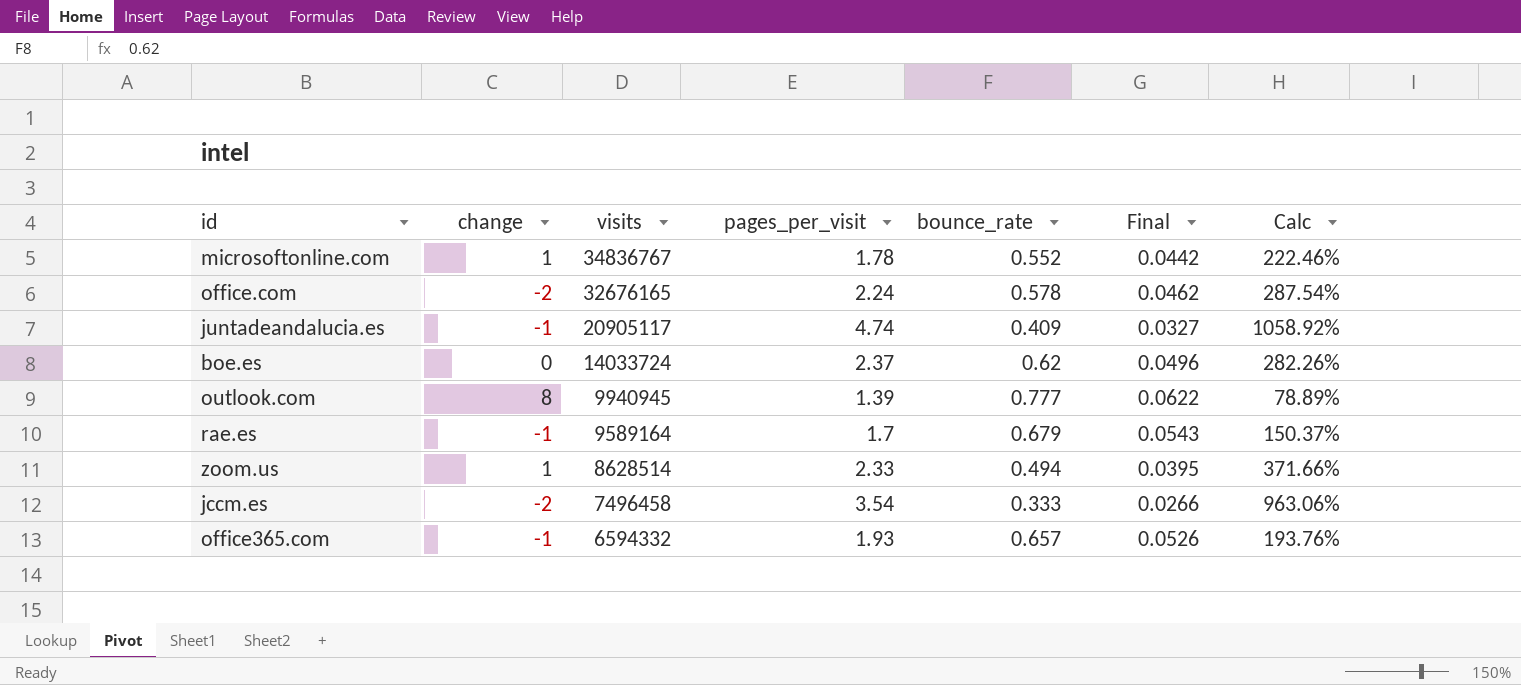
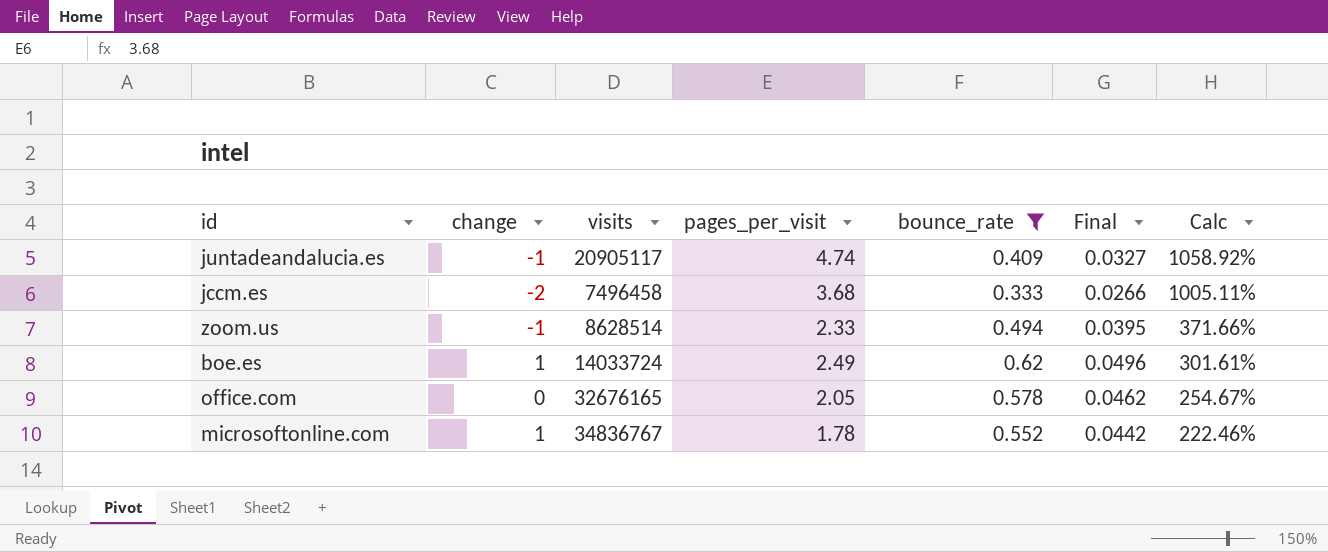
filter: none -> bounce_rate <= 0.62
row order: visits descending -> Calc descending
jccm.es | pages_per_visit: 3.54 -> 3.68
jccm.es | Calc: 963.06% -> 1005.11%
zoom.us | change: 1 -> -1
boe.es | change: 0 -> 1
boe.es | pages_per_visit: 2.37 -> 2.49
boe.es | Calc: 282.26% -> 301.61%
office.com | change: -2 -> 0
office.com | pages_per_visit: 2.24 -> 2.05
office.com | Calc: 287.54% -> 254.67%

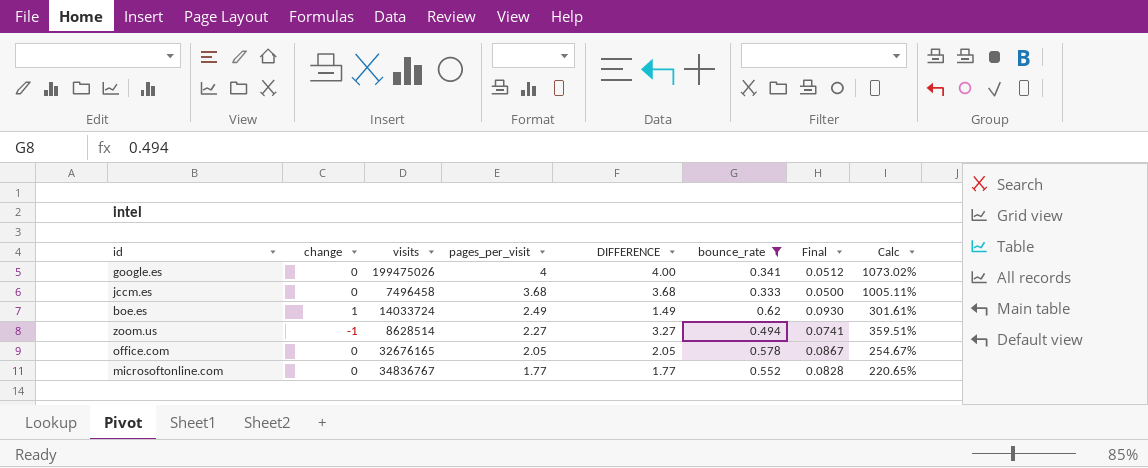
row order: Calc descending -> pages_per_visit descending
column DIFFERENCE | formula: none -> [pages_per_visit] - [change]
column Final | formula: [bounce_rate] * 0.08 -> [bounce_rate] * 0.15
row juntadeandalucia.es: -1 | 20905117 | 4.74 | 0.409 | 0.0327 | 1058.92% -> none
row google.es: none -> 0 | 199475026 | 4 | 4.00 | 0.341 | 0.0512 | 1073.02%
jccm.es | change: -2 -> 0
zoom.us | pages_per_visit: 2.33 -> 2.27
zoom.us | Calc: 371.66% -> 359.51%
microsoftonline.com | change: 1 -> 0
microsoftonline.com | pages_per_visit: 1.78 -> 1.77
microsoftonline.com | Calc: 222.46% -> 220.65%

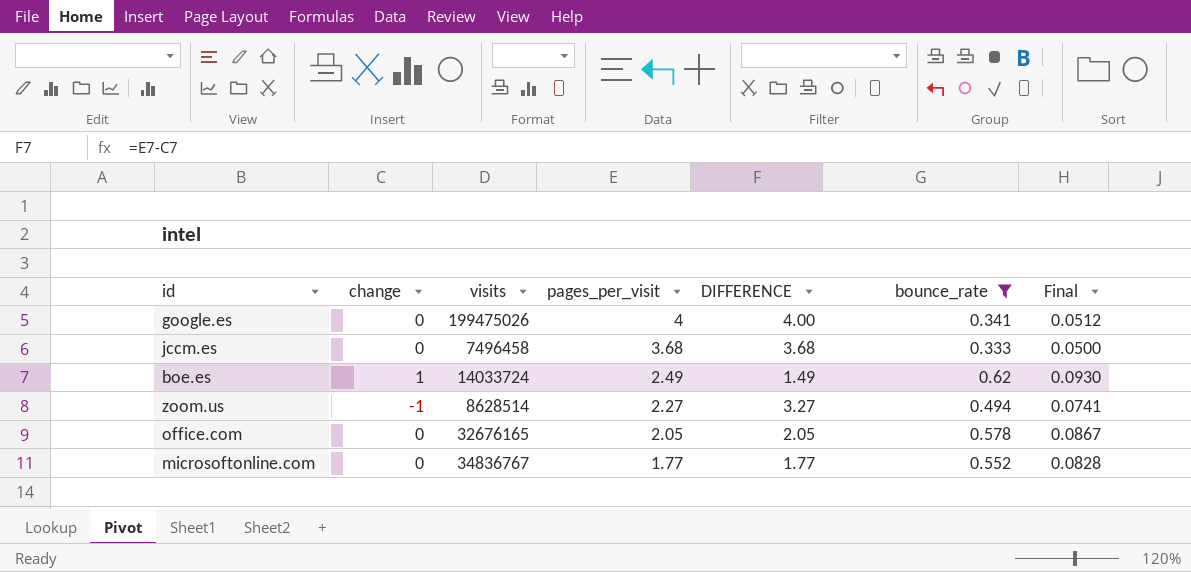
column Calc | formula: ([pages_per_visit] - [bounce_rate]) / [bounce_rate] -> none

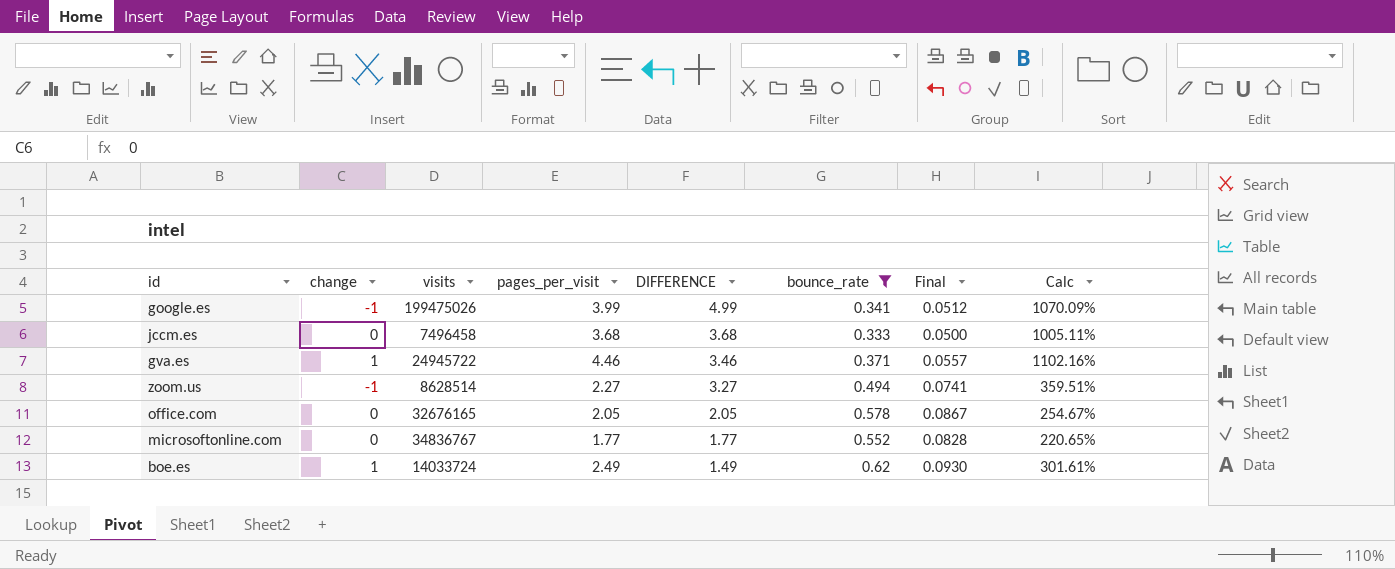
row order: pages_per_visit descending -> DIFFERENCE descending
column Calc | formula: none -> ([pages_per_visit] - [bounce_rate]) / [bounce_rate]
google.es | change: 0 -> -1
google.es | pages_per_visit: 4 -> 3.99
google.es | DIFFERENCE: 4.00 -> 4.99
row gva.es: none -> 1 | 24945722 | 4.46 | 3.46 | 0.371 | 0.0557 | 1102.16%

